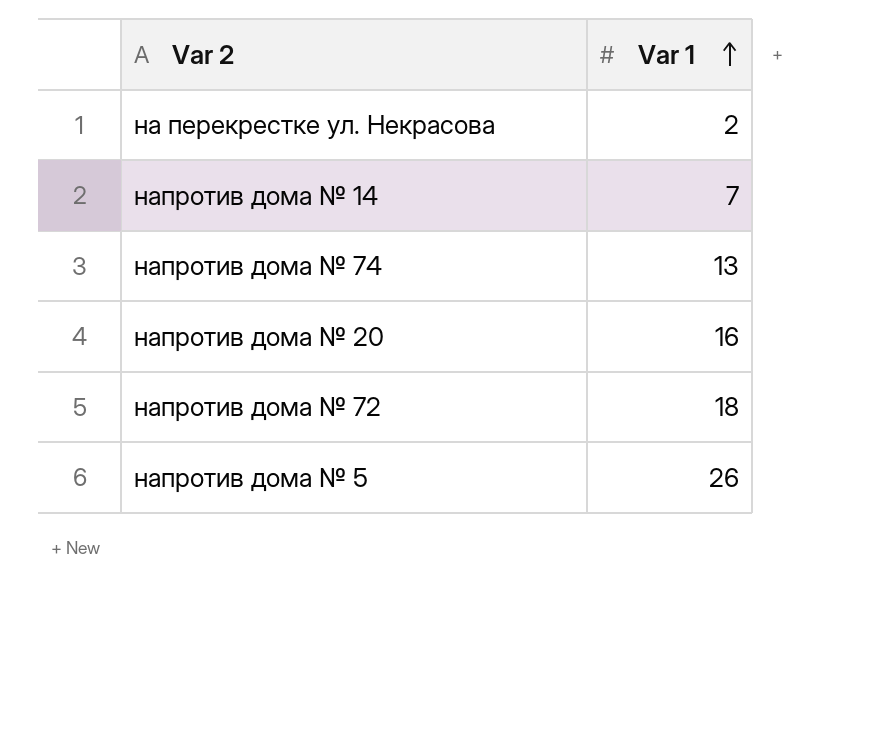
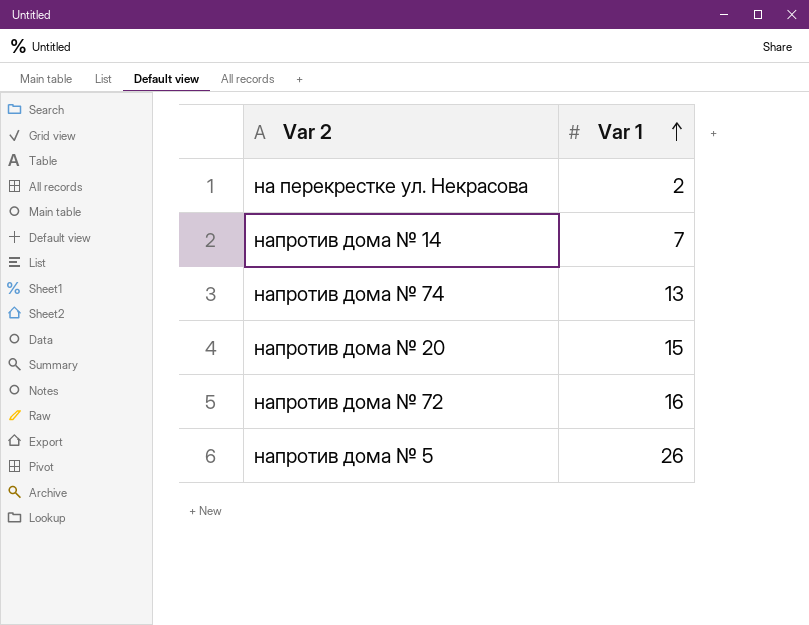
напротив дома № 20 | Var 1: 16 -> 15
напротив дома № 72 | Var 1: 18 -> 16

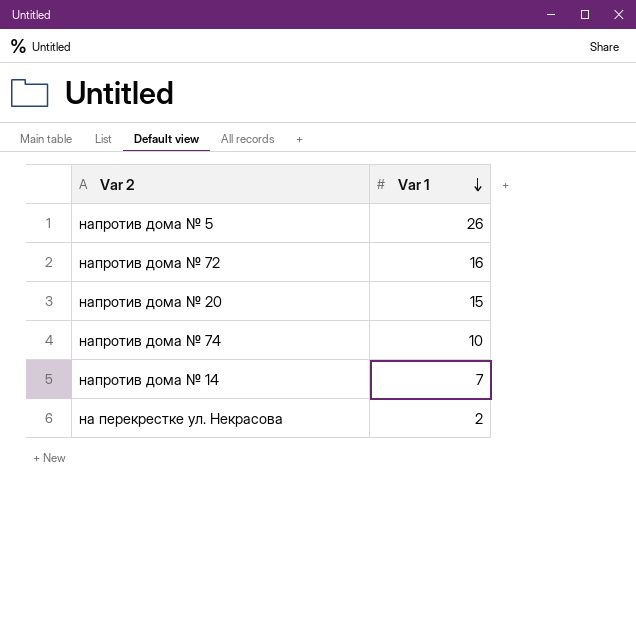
row order: Var 1 ascending -> Var 1 descending
напротив дома № 74 | Var 1: 13 -> 10

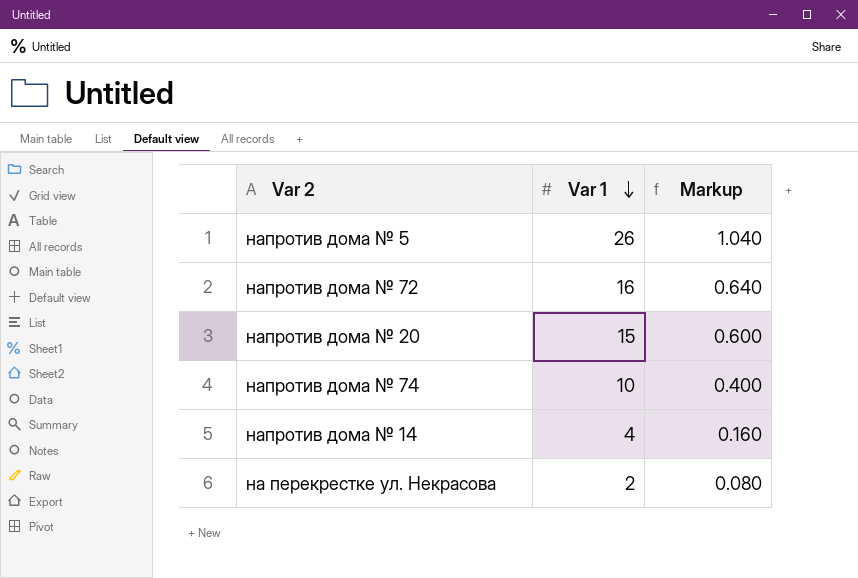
column Markup | formula: none -> [Var 1] * 0.04
напротив дома № 14 | Var 1: 7 -> 4

